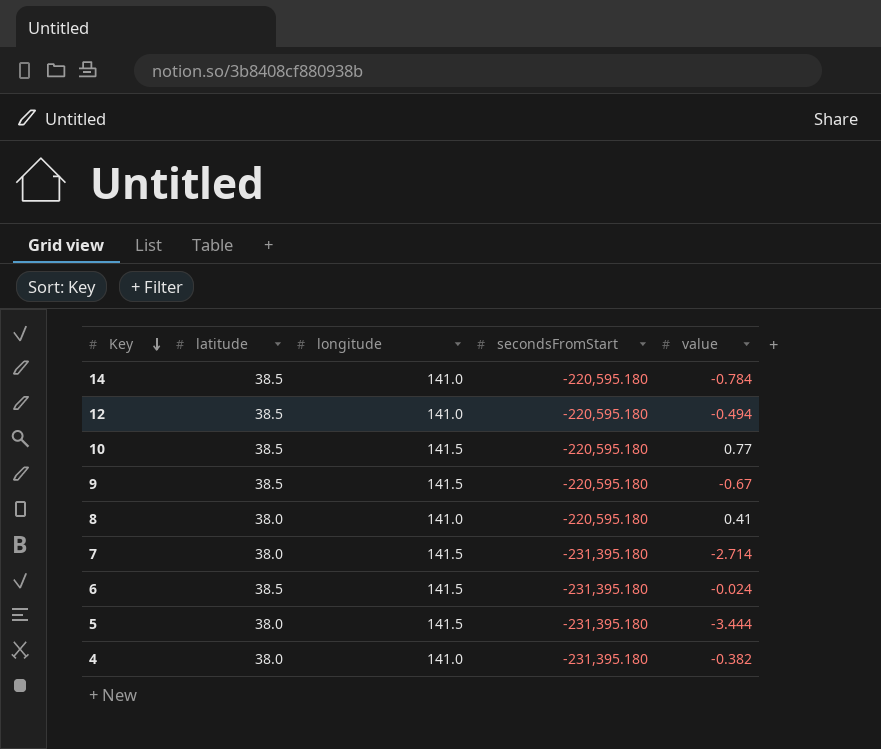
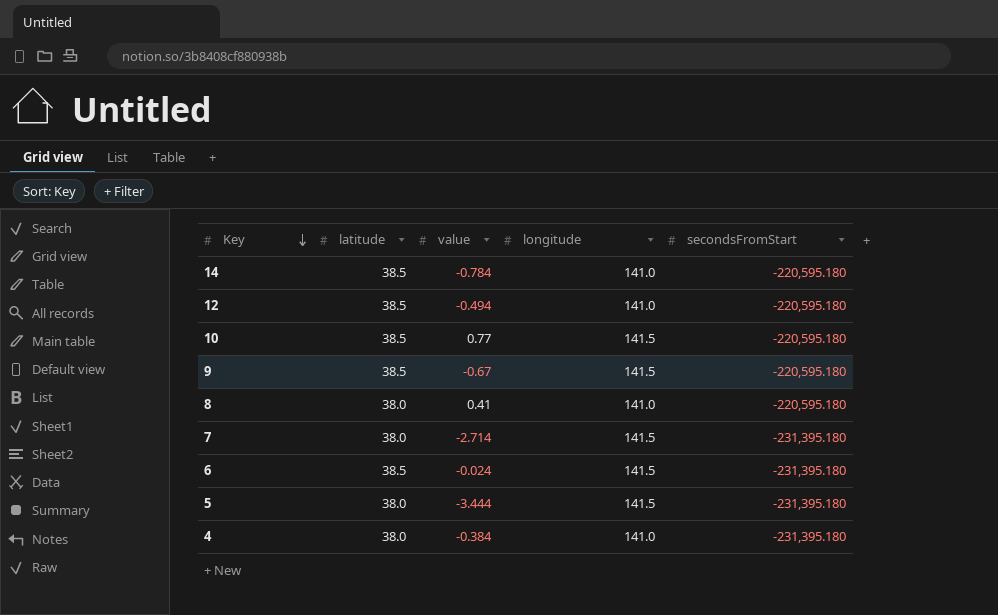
column value | position: 5 -> 3
4 | value: -0.382 -> -0.384

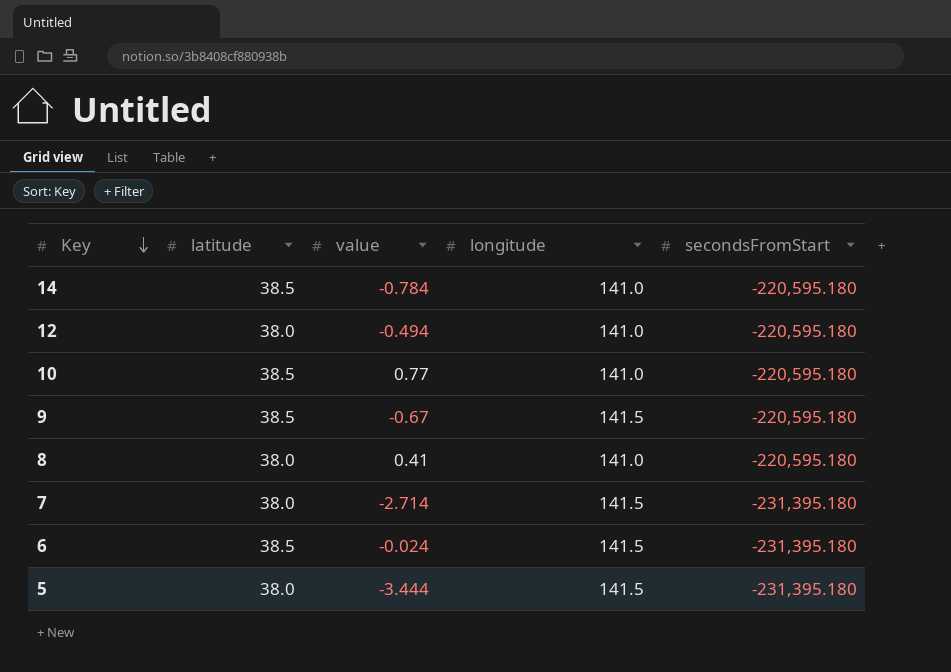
row 4: 38.0 | -0.384 | 141.0 | -231,395.180 -> none
12 | latitude: 38.5 -> 38.0
10 | longitude: 141.5 -> 141.0

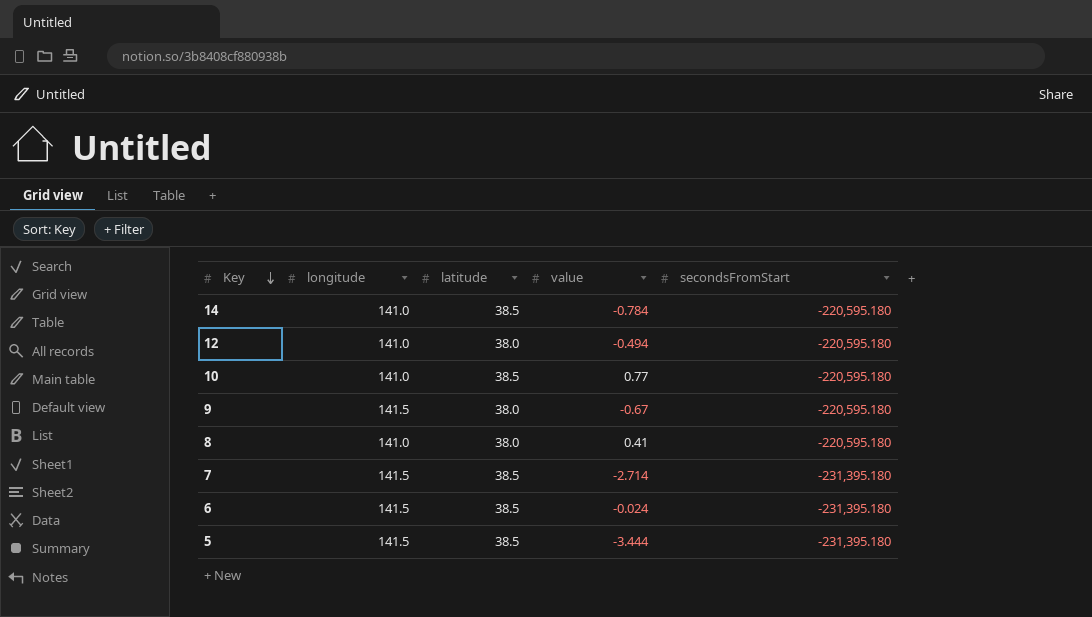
column longitude | position: 4 -> 2
9 | latitude: 38.5 -> 38.0
7 | latitude: 38.0 -> 38.5
5 | latitude: 38.0 -> 38.5

